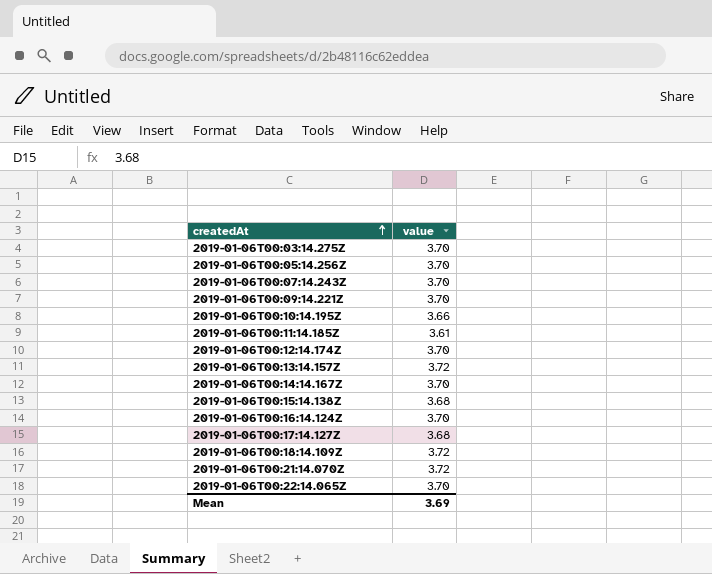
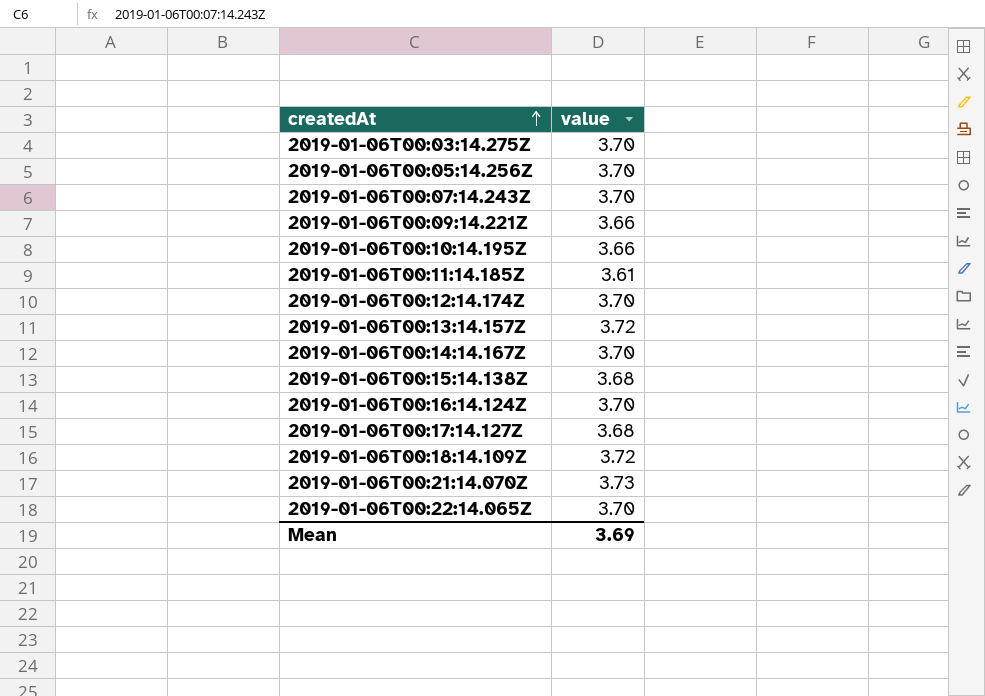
2019-01-06T00:09:14.221Z | value: 3.70 -> 3.66
2019-01-06T00:21:14.070Z | value: 3.72 -> 3.73

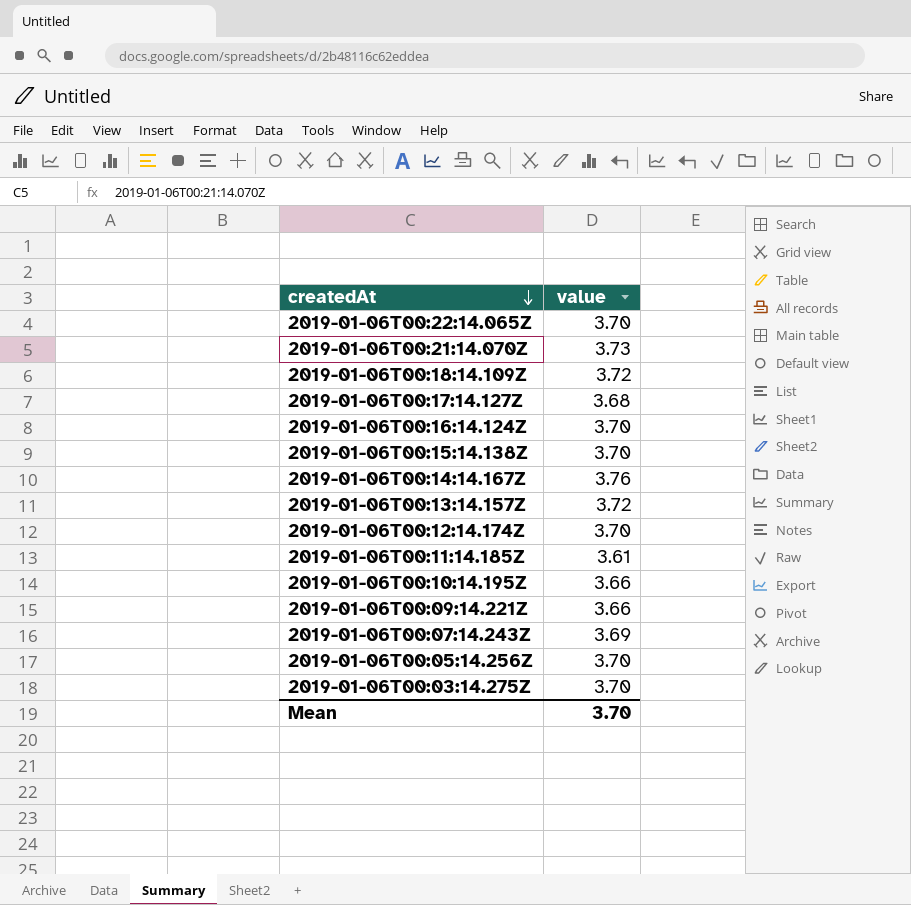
row order: createdAt ascending -> createdAt descending
2019-01-06T00:15:14.138Z | value: 3.68 -> 3.70
2019-01-06T00:14:14.167Z | value: 3.70 -> 3.76
2019-01-06T00:07:14.243Z | value: 3.70 -> 3.69
Mean | value: 3.69 -> 3.70

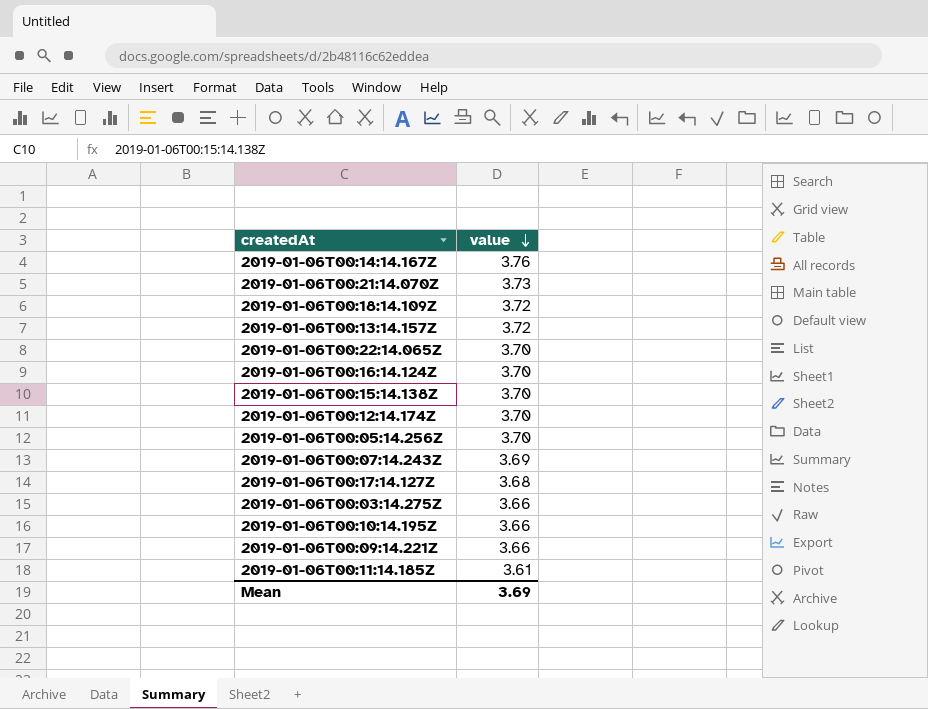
row order: createdAt descending -> value descending
2019-01-06T00:03:14.275Z | value: 3.70 -> 3.66
Mean | value: 3.70 -> 3.69

